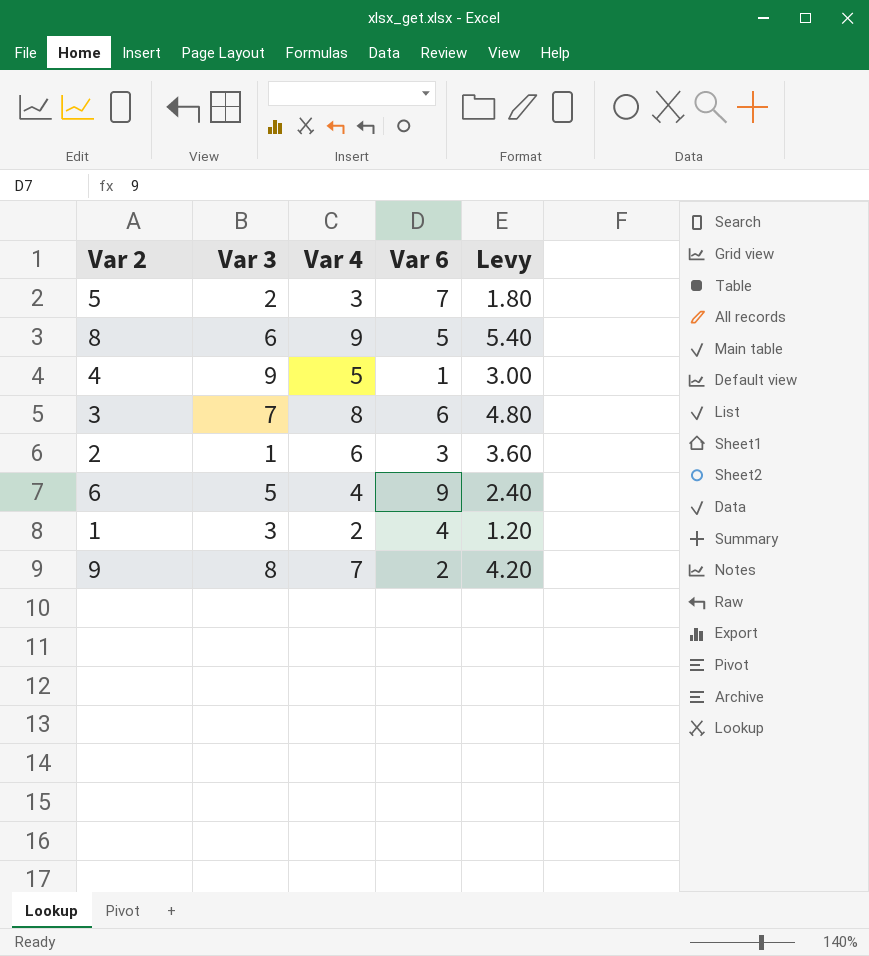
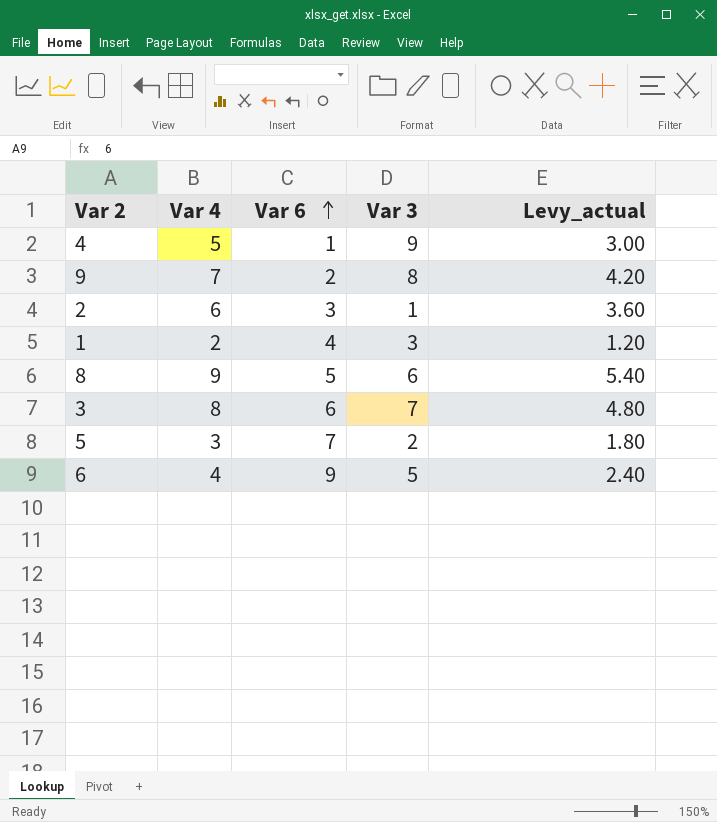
row order: none -> Var 6 ascending
column Var 3 | position: 2 -> 4
column name: Levy -> Levy_actual

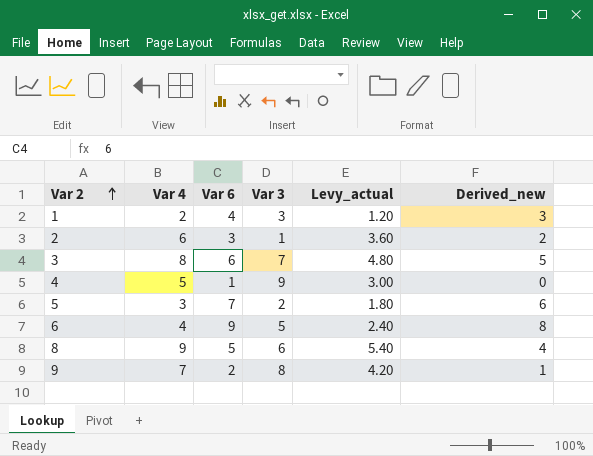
row order: Var 6 ascending -> Var 2 ascending
column Derived_new | formula: none -> [Var 6] - 1

